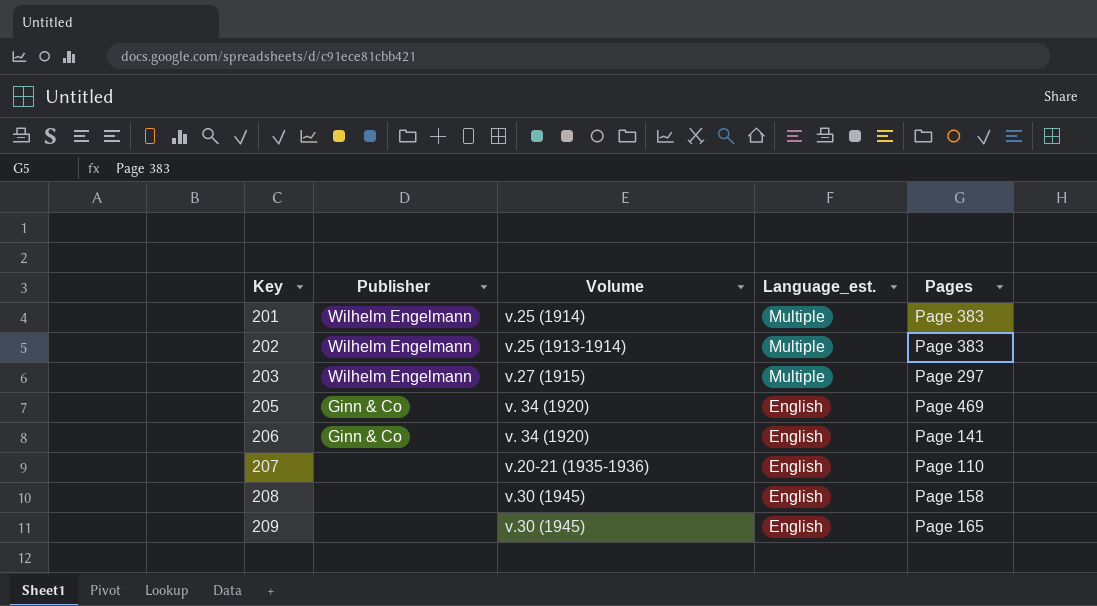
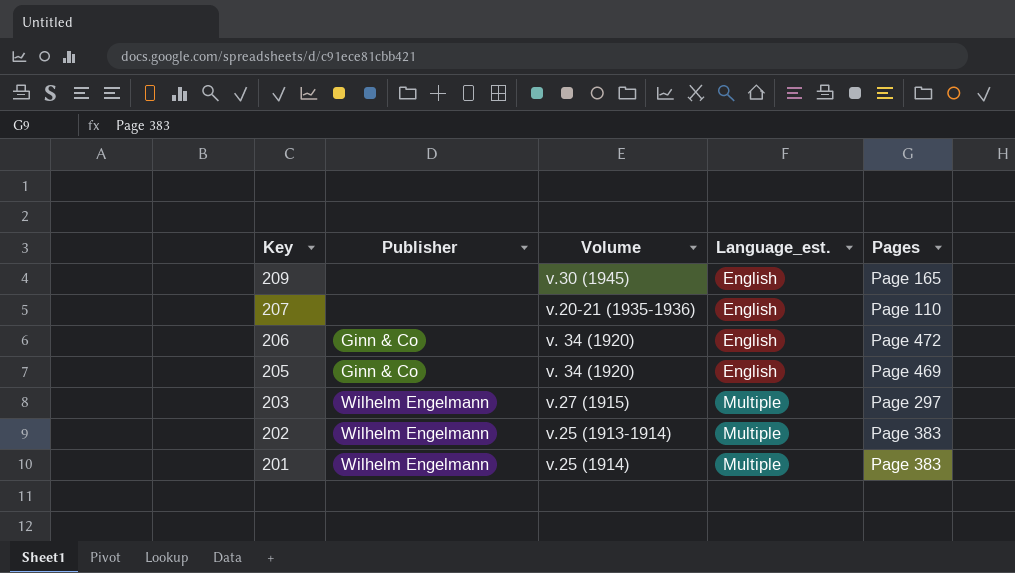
row order: Key ascending -> Key descending
row 208: none | v.30 (1945) | English | Page 158 -> none
206 | Pages: Page 141 -> Page 472

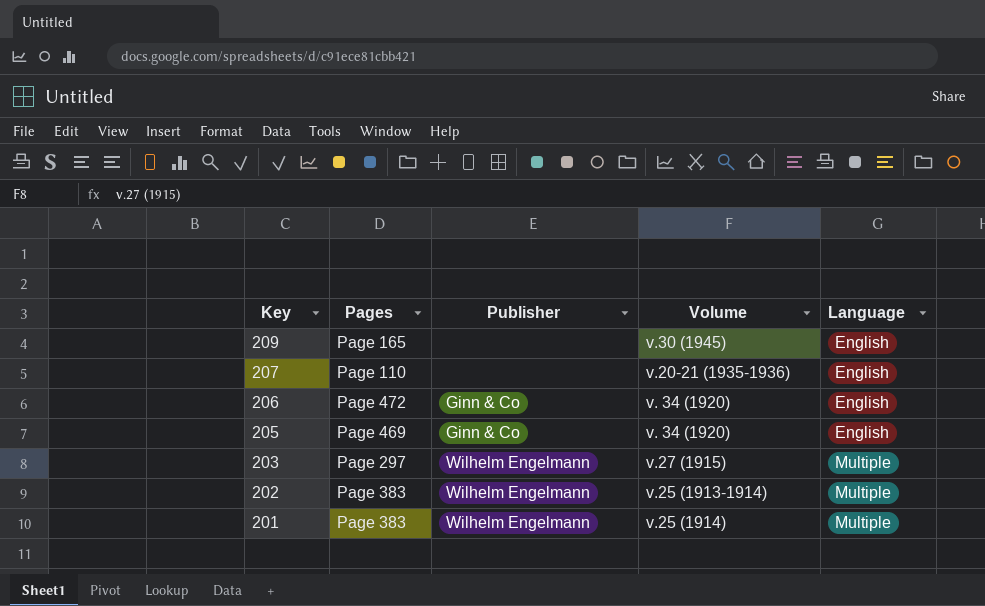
column Pages | position: 5 -> 2
column name: Language_est. -> Language

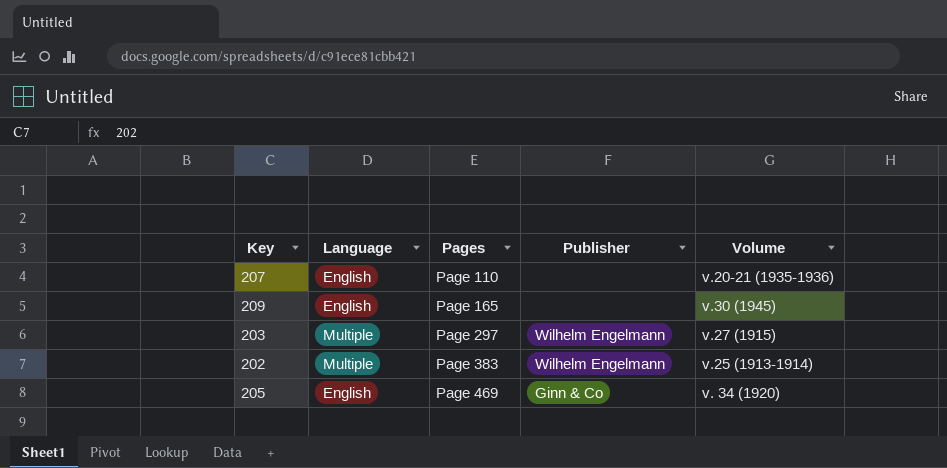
row order: Key descending -> Pages ascending
column Language | position: 5 -> 2
row 206: Page 472 | Ginn & Co | v. 34 (1920) | English -> none
row 201: Page 383 | Wilhelm Engelmann | v.25 (1914) | Multiple -> none

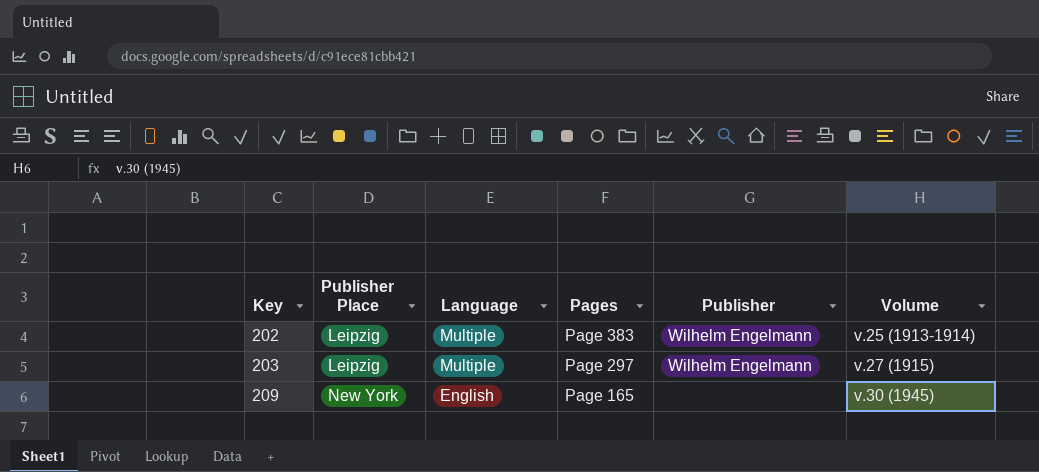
row order: Pages ascending -> Key ascending
column Publisher Place | position: none -> 2
row 207: English | Page 110 | none | v.20-21 (1935-1936) -> none
row 205: English | Page 469 | Ginn & Co | v. 34 (1920) -> none

